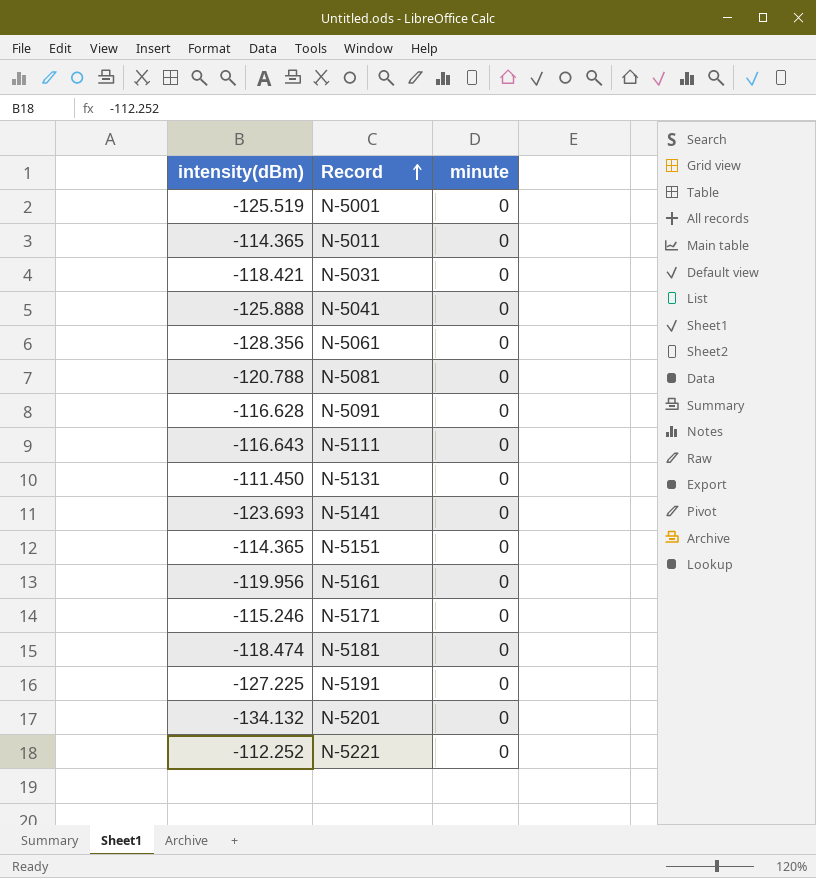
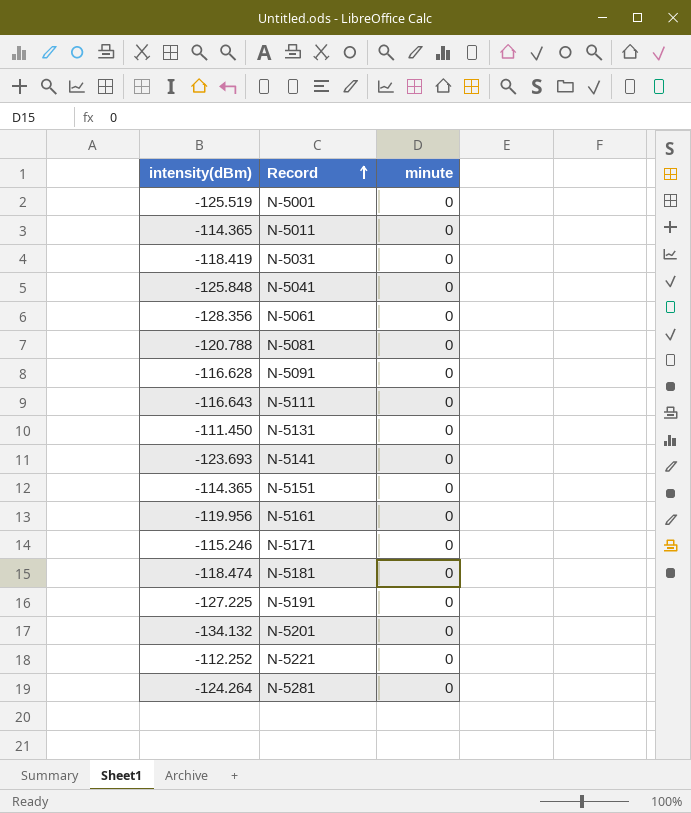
N-5031 | intensity(dBm): -118.421 -> -118.419
N-5041 | intensity(dBm): -125.888 -> -125.848
row N-5281: none -> -124.264 | 0

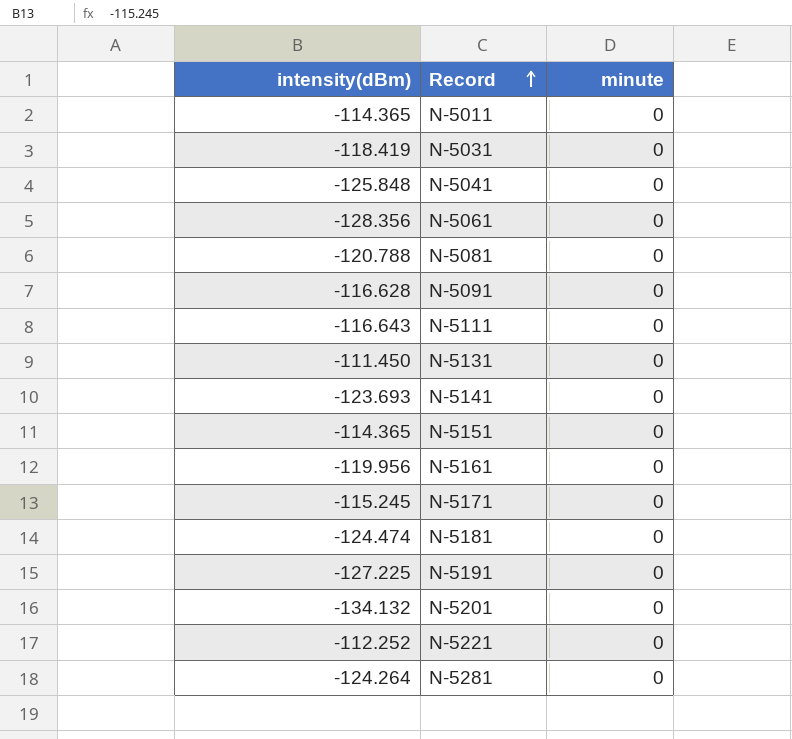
row N-5001: -125.519 | 0 -> none
N-5171 | intensity(dBm): -115.246 -> -115.245
N-5181 | intensity(dBm): -118.474 -> -124.474

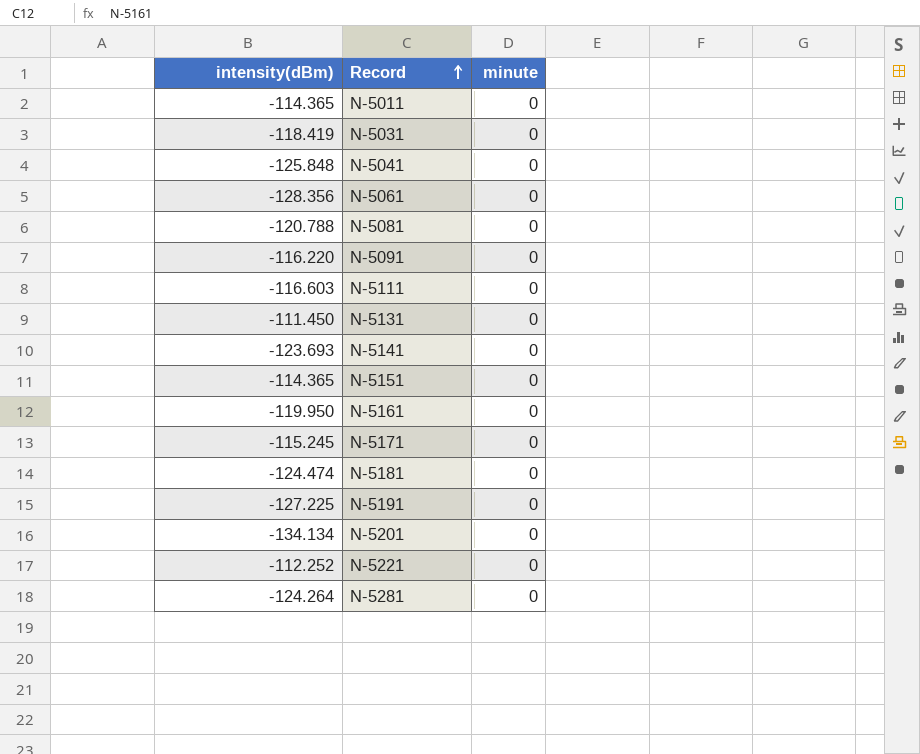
N-5091 | intensity(dBm): -116.628 -> -116.220
N-5111 | intensity(dBm): -116.643 -> -116.603
N-5161 | intensity(dBm): -119.956 -> -119.950
N-5201 | intensity(dBm): -134.132 -> -134.134

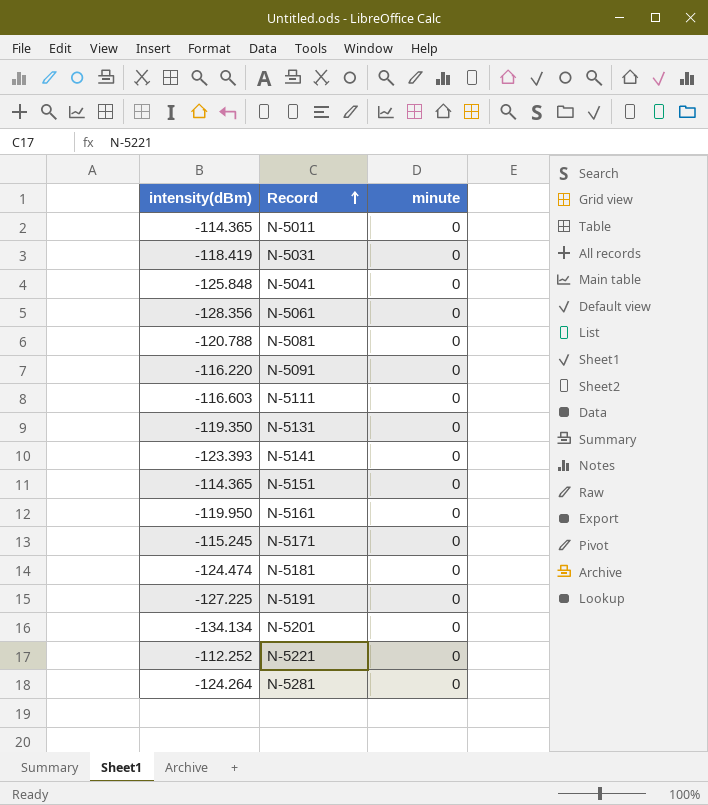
N-5131 | intensity(dBm): -111.450 -> -119.350
N-5141 | intensity(dBm): -123.693 -> -123.393

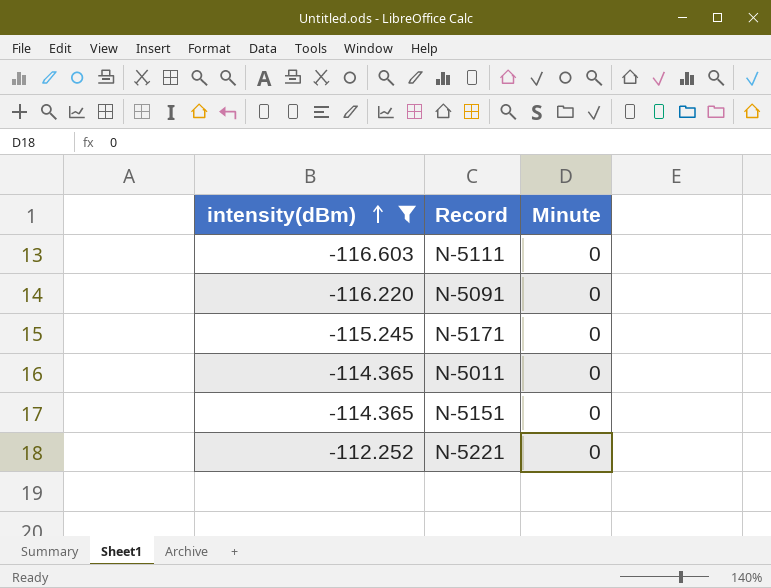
filter: none -> intensity(dBm) >= -116.603
row order: Record ascending -> intensity(dBm) ascending
column name: minute -> Minute

